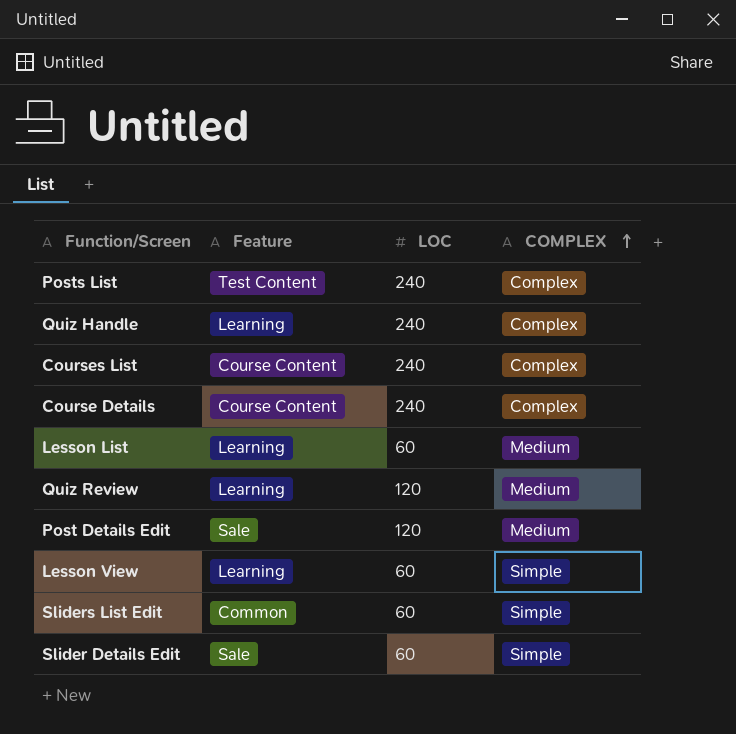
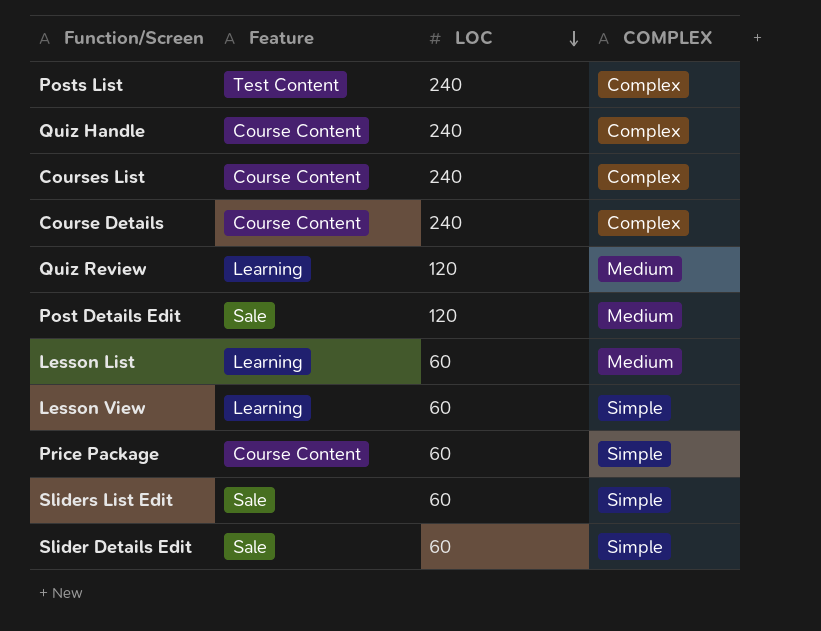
row order: COMPLEX ascending -> LOC descending
Quiz Handle | Feature: Learning -> Course Content
row Price Package: none -> Course Content | 60 | Simple
Sliders List Edit | Feature: Common -> Sale

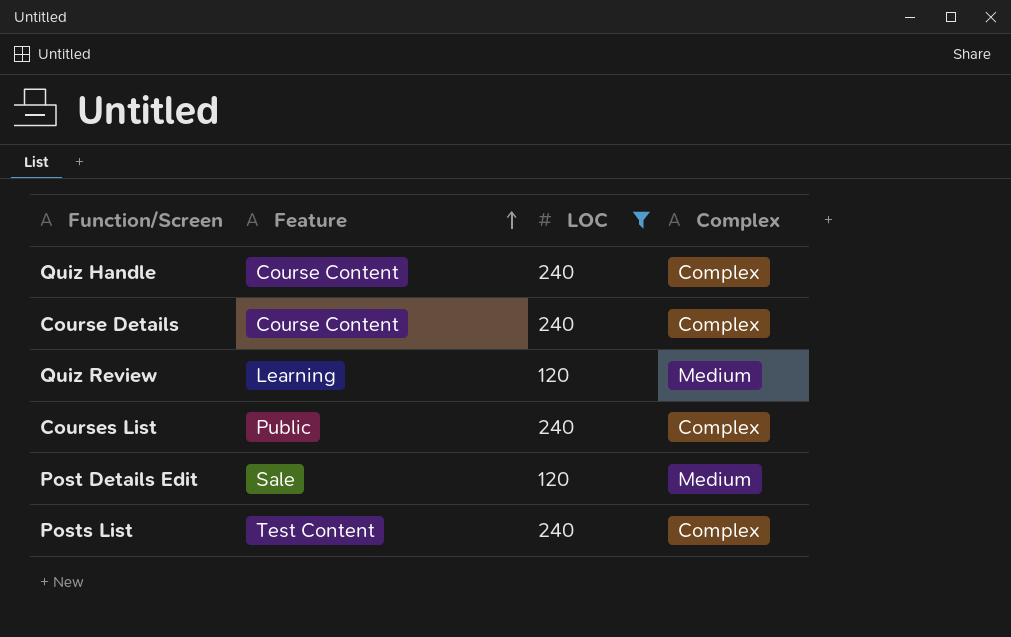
filter: none -> LOC != 60
row order: LOC descending -> Feature ascending
column name: COMPLEX -> Complex
Courses List | Feature: Course Content -> Public

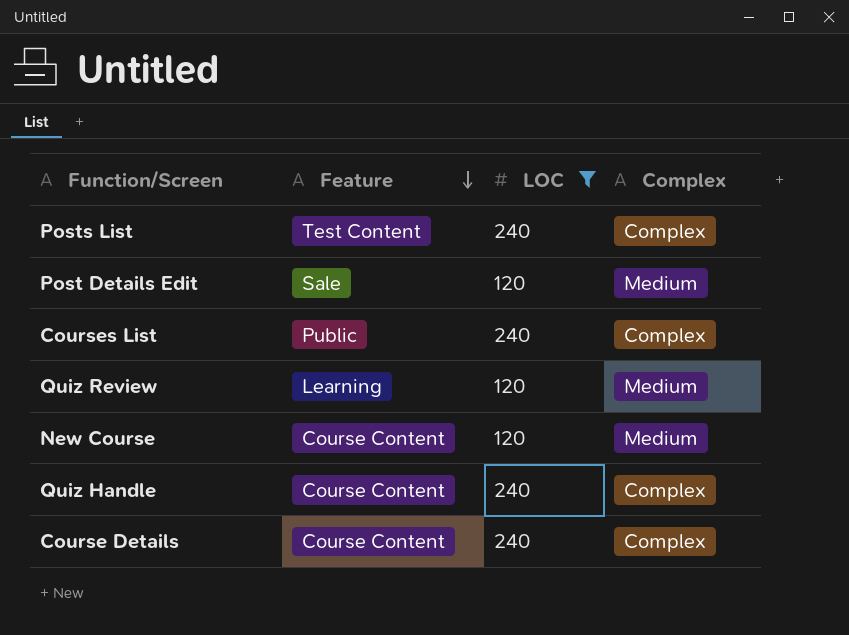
row order: Feature ascending -> Feature descending
row New Course: none -> Course Content | 120 | Medium

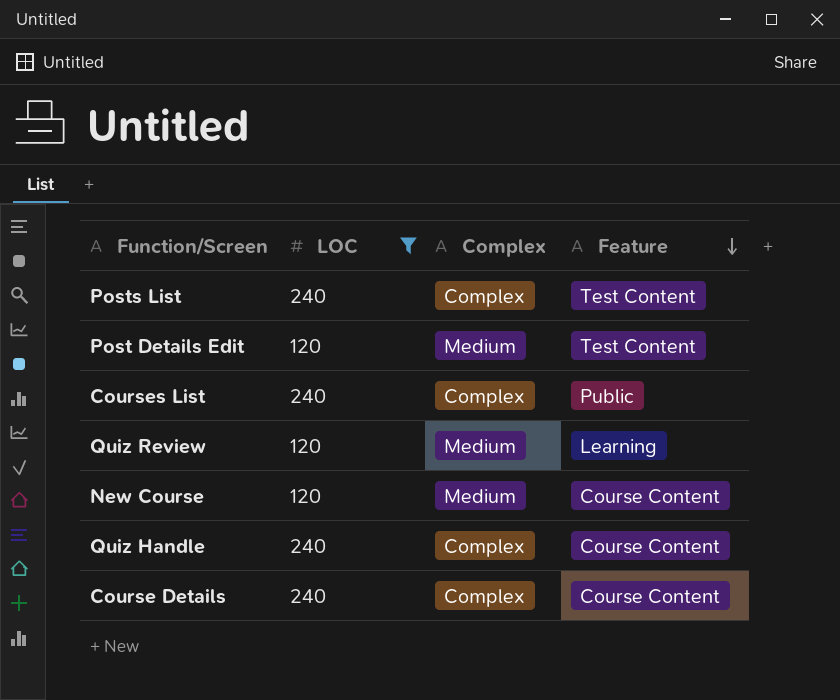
column Feature | position: 2 -> 4
Post Details Edit | Feature: Sale -> Test Content

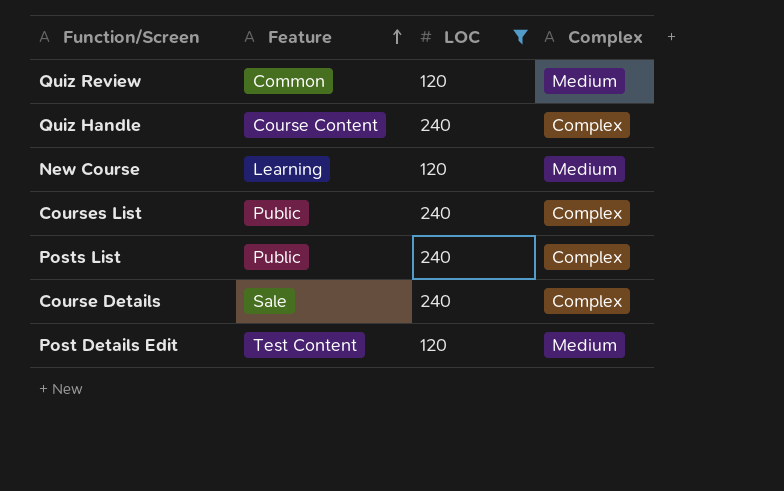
row order: Feature descending -> Feature ascending
column Feature | position: 4 -> 2
Quiz Review | Feature: Learning -> Common
New Course | Feature: Course Content -> Learning
Posts List | Feature: Test Content -> Public
Course Details | Feature: Course Content -> Sale

